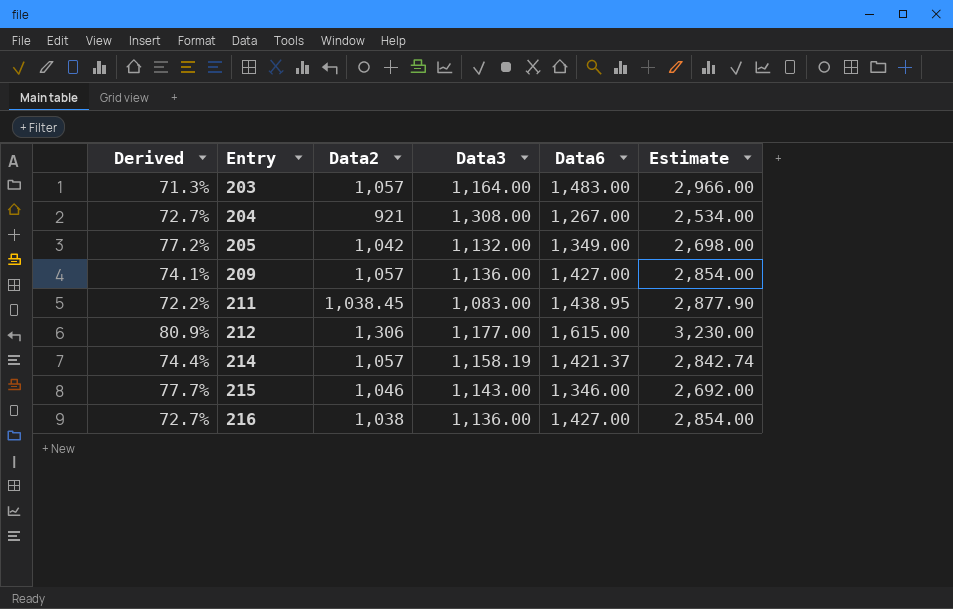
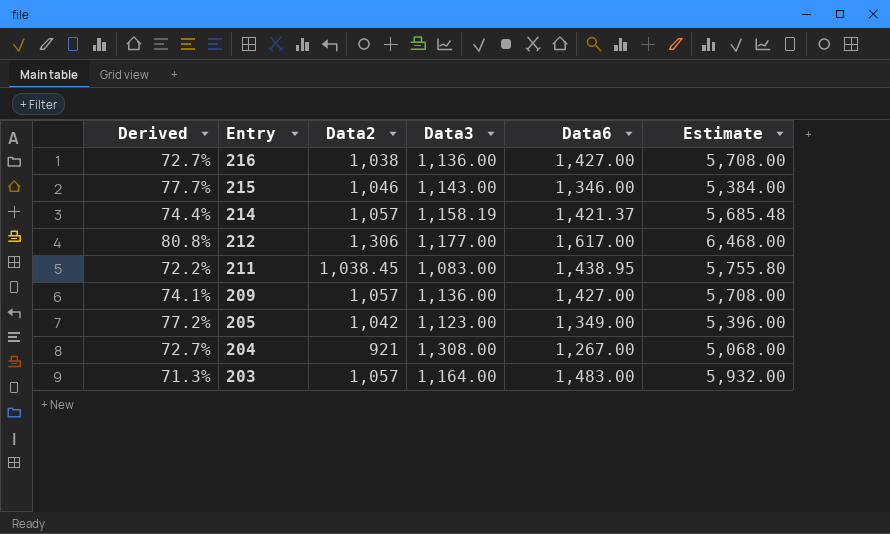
row order: Entry ascending -> Entry descending
column Estimate | formula: [Data6] * 2 -> [Data6] * 4
212 | Derived: 80.9% -> 80.8%
212 | Data6: 1,615.00 -> 1,617.00
205 | Data3: 1,132.00 -> 1,123.00

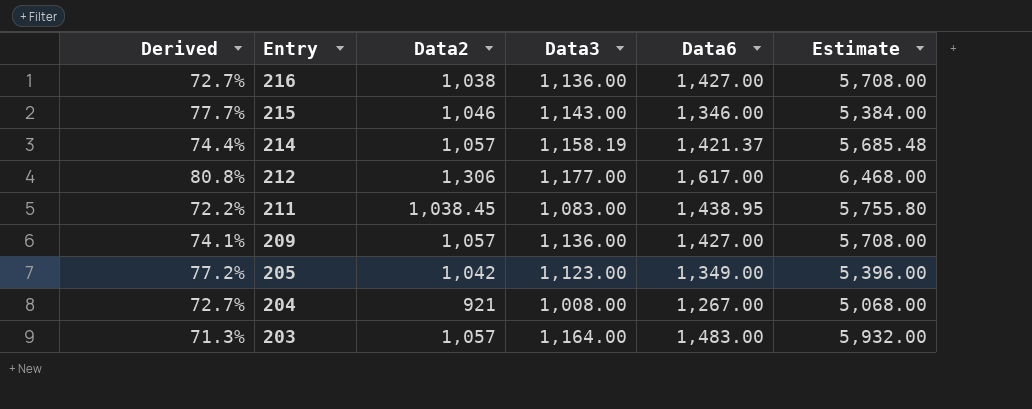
204 | Data3: 1,308.00 -> 1,008.00

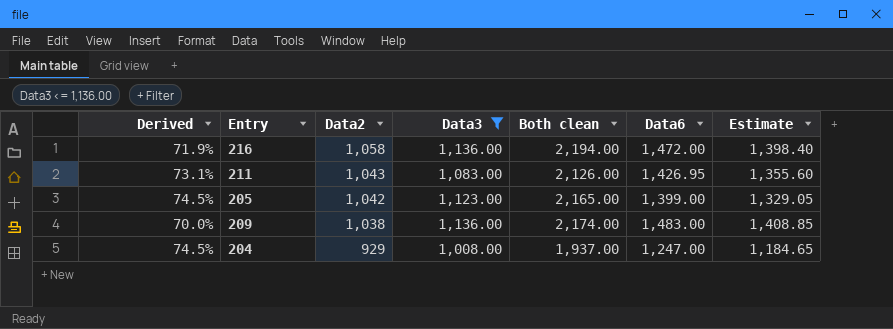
filter: none -> Data3 <= 1,136.00
row order: Entry descending -> Data2 descending
column Both clean | formula: none -> [Data2] + [Data3]
column Estimate | formula: [Data6] * 4 -> [Data6] * 0.95
216 | Derived: 72.7% -> 71.9%
216 | Data2: 1,038 -> 1,058
216 | Data6: 1,427.00 -> 1,472.00
211 | Derived: 72.2% -> 73.1%
211 | Data2: 1,038.45 -> 1,043
211 | Data6: 1,438.95 -> 1,426.95
205 | Derived: 77.2% -> 74.5%
205 | Data6: 1,349.00 -> 1,399.00
209 | Derived: 74.1% -> 70.0%
209 | Data2: 1,057 -> 1,038
209 | Data6: 1,427.00 -> 1,483.00
204 | Derived: 72.7% -> 74.5%
204 | Data2: 921 -> 929
204 | Data6: 1,267.00 -> 1,247.00

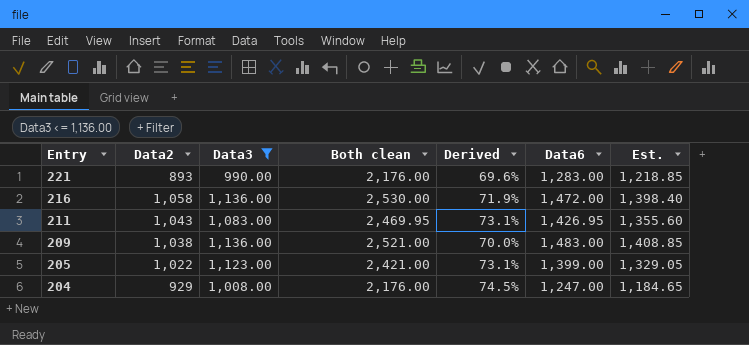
row order: Data2 descending -> Entry descending
column Both clean | formula: [Data2] + [Data3] -> [Data2] + [Data6]
column Derived | position: 1 -> 5
column name: Estimate -> Est.
row 221: none -> 893 | 990.00 | 2,176.00 | 69.6% | 1,283.00 | 1,218.85
205 | Data2: 1,042 -> 1,022
205 | Derived: 74.5% -> 73.1%

